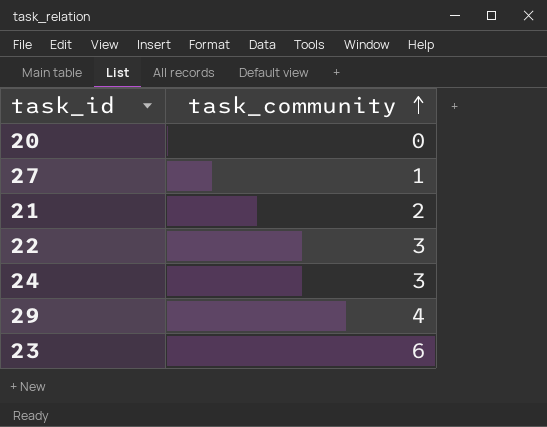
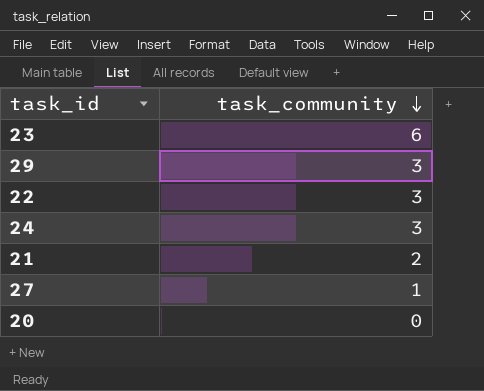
row order: task_community ascending -> task_community descending
29 | task_community: 4 -> 3

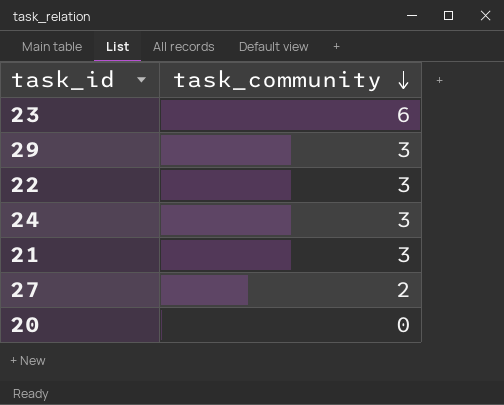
21 | task_community: 2 -> 3
27 | task_community: 1 -> 2

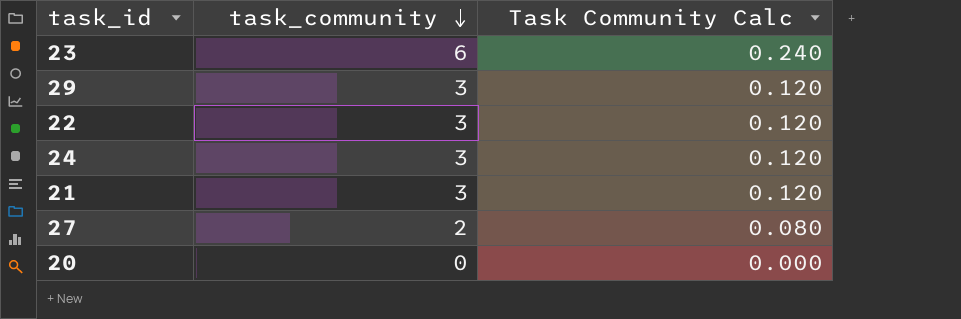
column Task Community Calc | formula: none -> [task_community] * 0.04

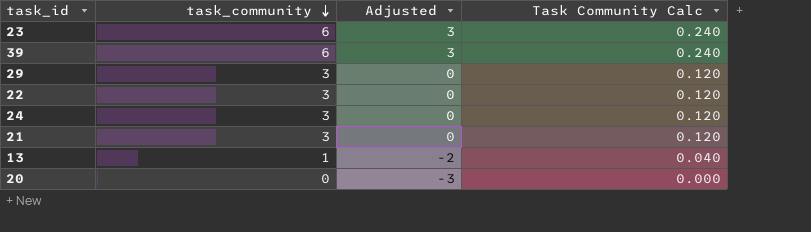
column Adjusted | formula: none -> [task_community] - 3
row 27: 2 | 0.080 -> none
row 39: none -> 6 | 3 | 0.240
row 13: none -> 1 | -2 | 0.040

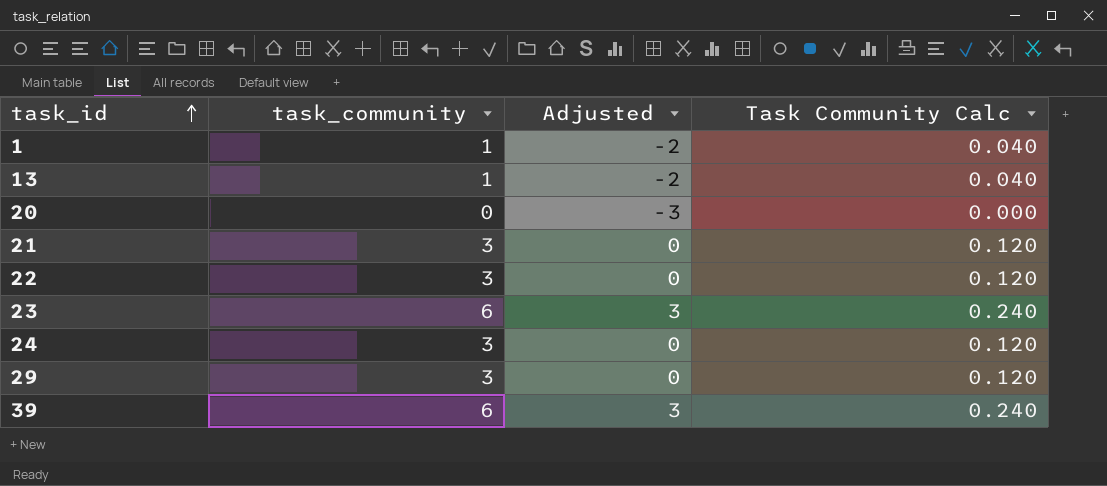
row order: task_community descending -> task_id ascending
row 1: none -> 1 | -2 | 0.040

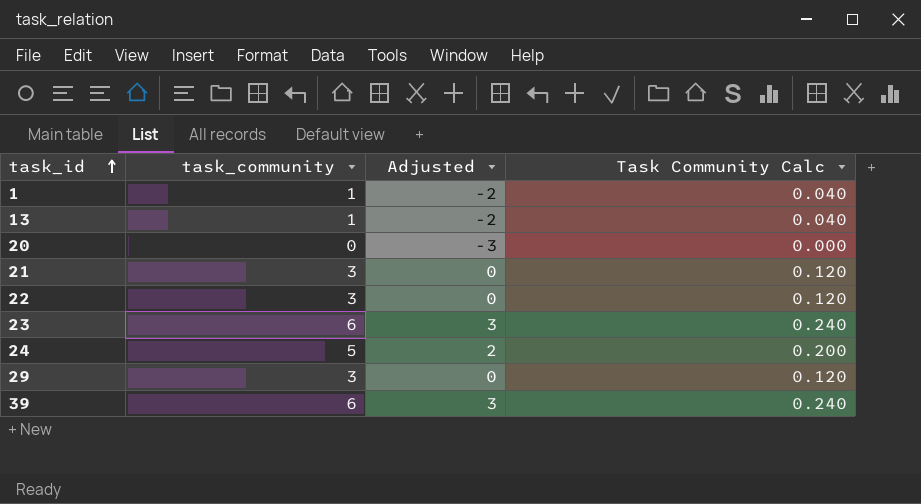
24 | task_community: 3 -> 5
24 | Adjusted: 0 -> 2
24 | Task Community Calc: 0.120 -> 0.200

